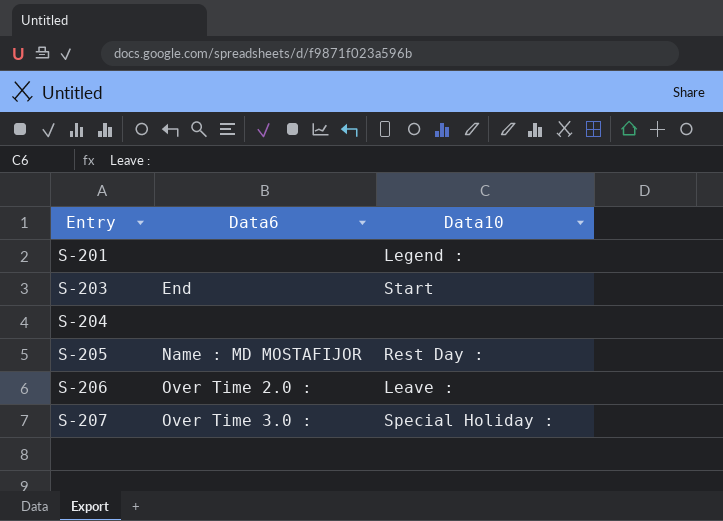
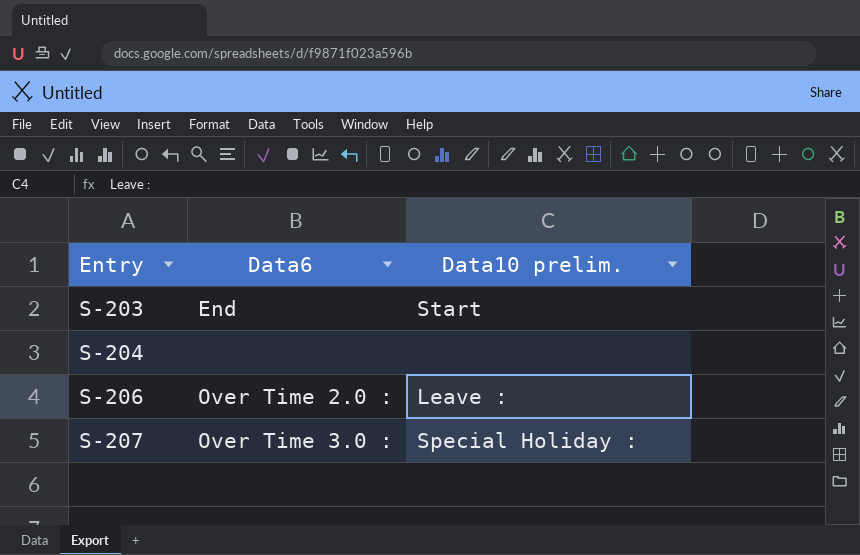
column name: Data10 -> Data10 prelim.
row S-201: none | Legend : -> none
row S-205: Name : MD MOSTAFIJOR | Rest Day : -> none

